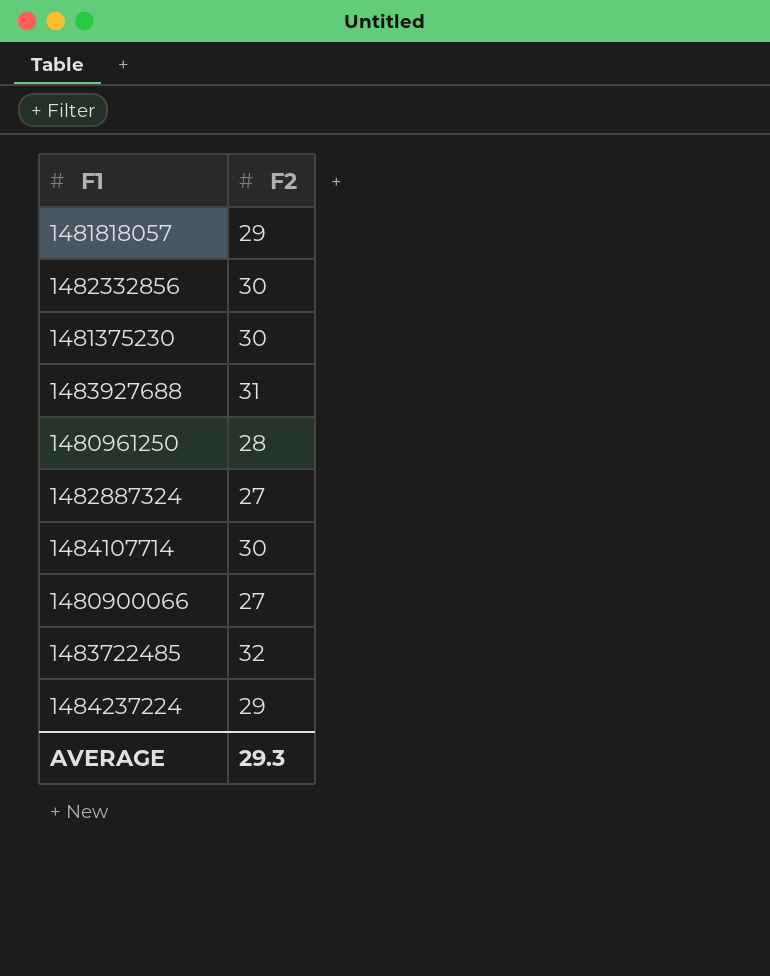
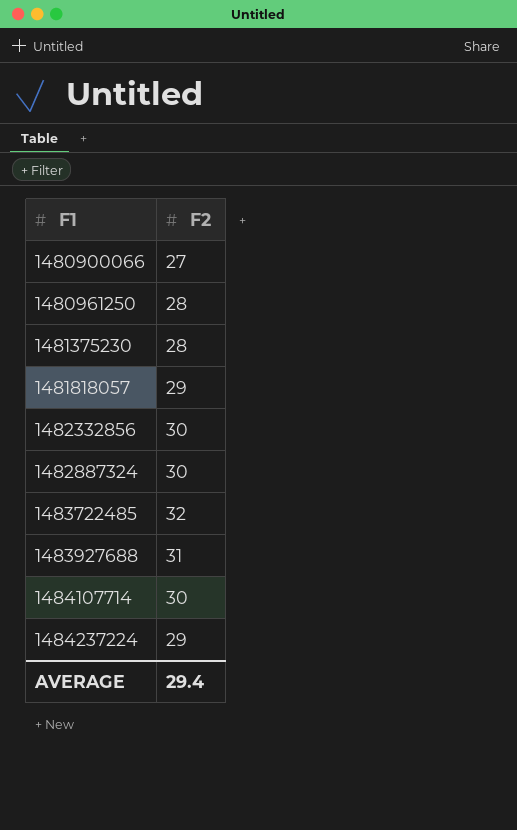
row order: none -> F1 ascending
1481375230 | F2: 30 -> 28
1482887324 | F2: 27 -> 30
AVERAGE | F2: 29.3 -> 29.4

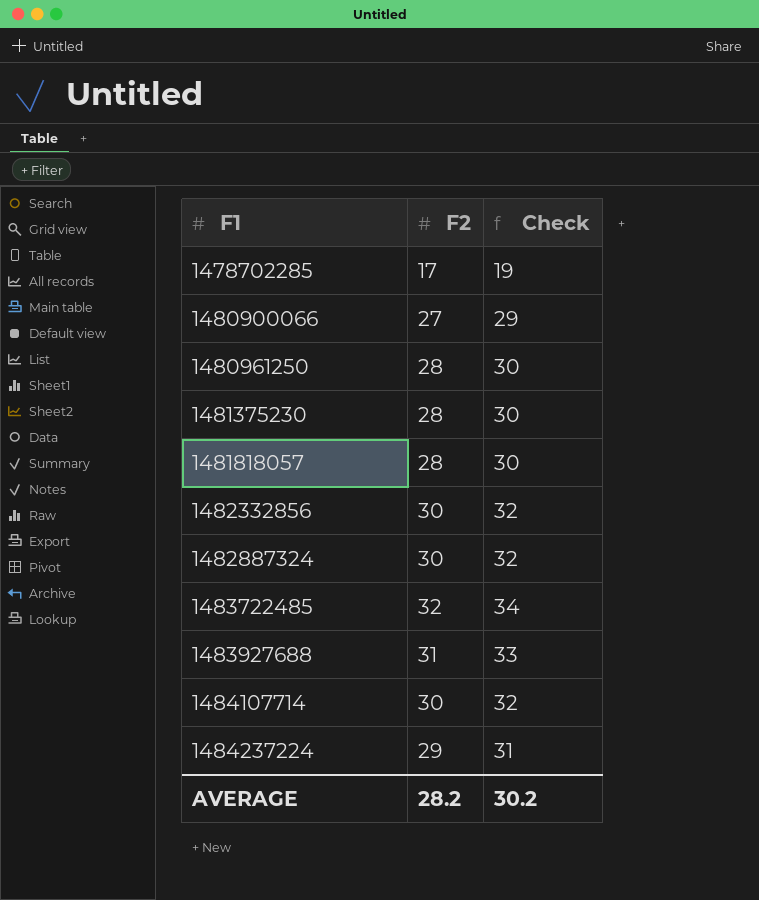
column Check | formula: none -> [F2] + 2
row 1478702285: none -> 17 | 19
1481818057 | F2: 29 -> 28
AVERAGE | F2: 29.4 -> 28.2

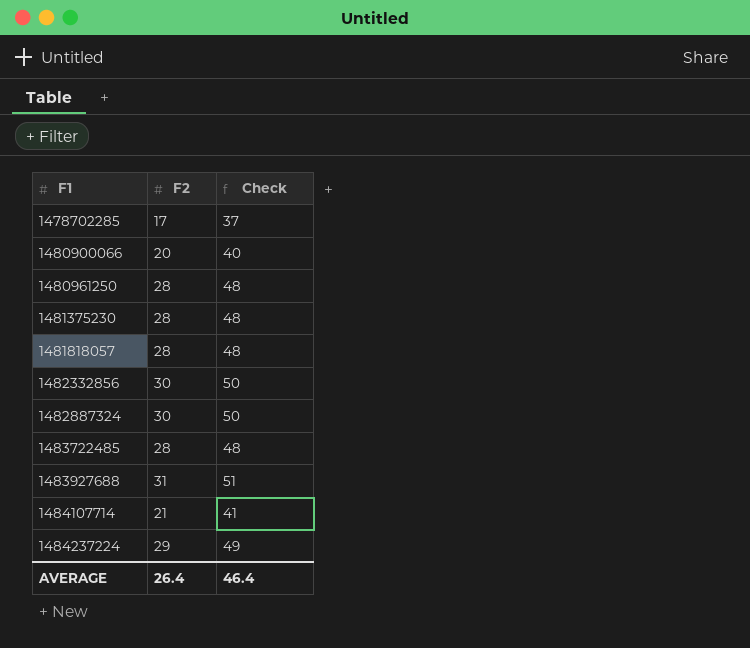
column Check | formula: [F2] + 2 -> [F2] + 20
1480900066 | F2: 27 -> 20
1483722485 | F2: 32 -> 28
1484107714 | F2: 30 -> 21
AVERAGE | F2: 28.2 -> 26.4
AVERAGE | Check: 30.2 -> 46.4

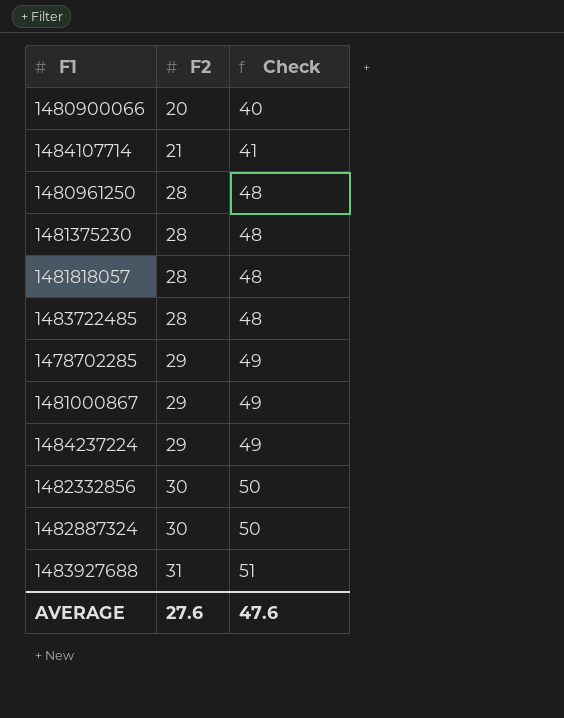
row order: F1 ascending -> F2 ascending
1478702285 | F2: 17 -> 29
1478702285 | Check: 37 -> 49
row 1481000867: none -> 29 | 49
AVERAGE | F2: 26.4 -> 27.6
AVERAGE | Check: 46.4 -> 47.6

